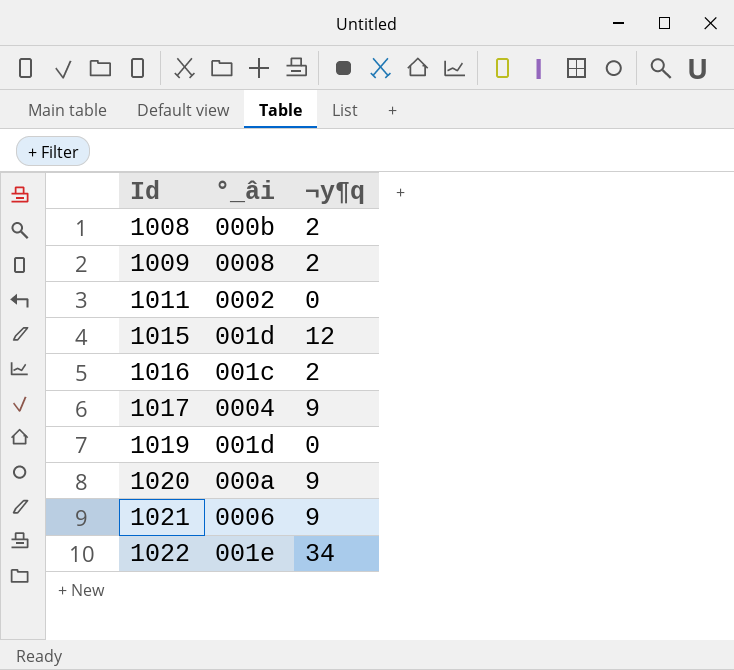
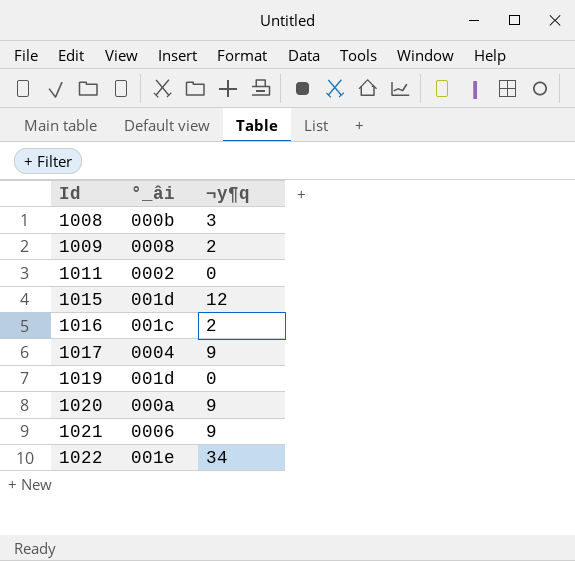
1008 | ¬y¶q: 2 -> 3

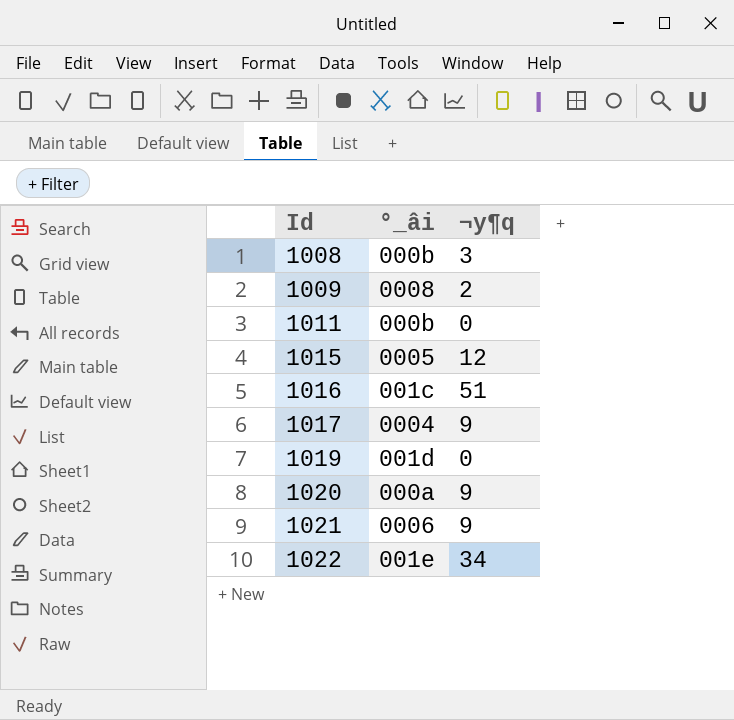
1011 | °_âi: 0002 -> 000b
1015 | °_âi: 001d -> 0005
1016 | ¬y¶q: 2 -> 51

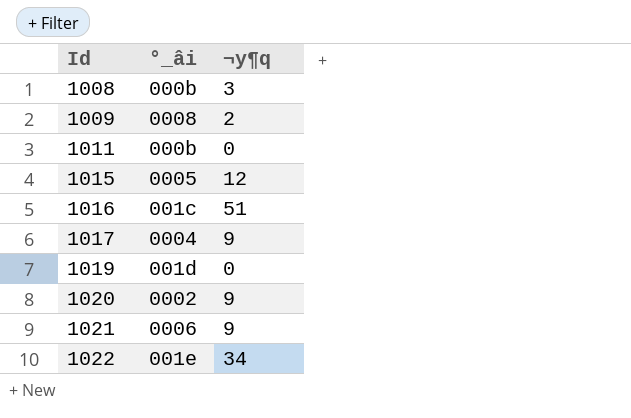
1020 | °_âi: 000a -> 0002

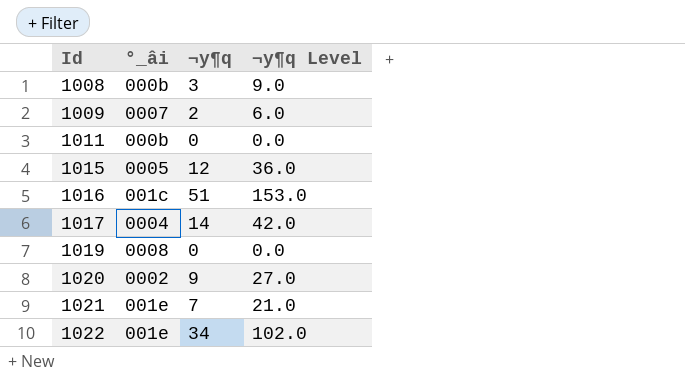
column ¬y¶q Level | formula: none -> [¬y¶q] * 3
1009 | °_âi: 0008 -> 0007
1017 | ¬y¶q: 9 -> 14
1019 | °_âi: 001d -> 0008
1021 | °_âi: 0006 -> 001e
1021 | ¬y¶q: 9 -> 7

